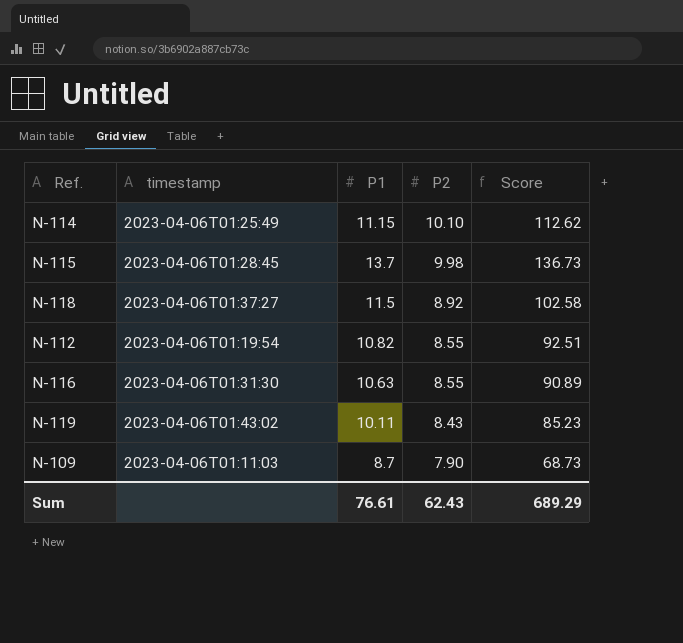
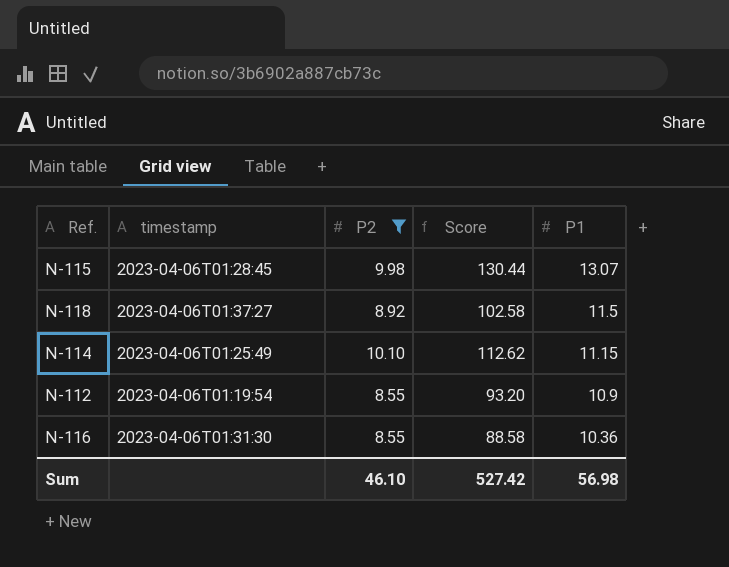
filter: none -> P2 >= 8.55
row order: P2 descending -> P1 descending
column P1 | position: 3 -> 5
N-115 | Score: 136.73 -> 130.44
N-115 | P1: 13.7 -> 13.07
N-112 | Score: 92.51 -> 93.20
N-112 | P1: 10.82 -> 10.9
N-116 | Score: 90.89 -> 88.58
N-116 | P1: 10.63 -> 10.36
Sum | P2: 62.43 -> 46.10
Sum | Score: 689.29 -> 527.42
Sum | P1: 76.61 -> 56.98

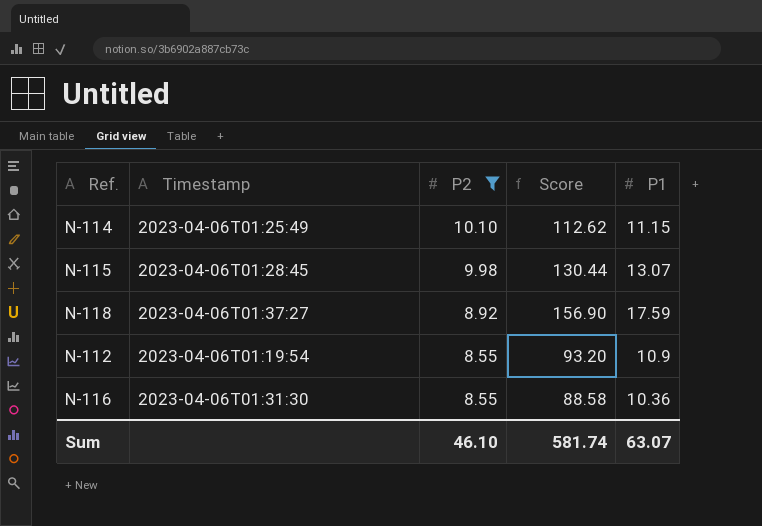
row order: P1 descending -> P2 descending
column name: timestamp -> Timestamp
N-118 | Score: 102.58 -> 156.90
N-118 | P1: 11.5 -> 17.59
Sum | Score: 527.42 -> 581.74
Sum | P1: 56.98 -> 63.07

